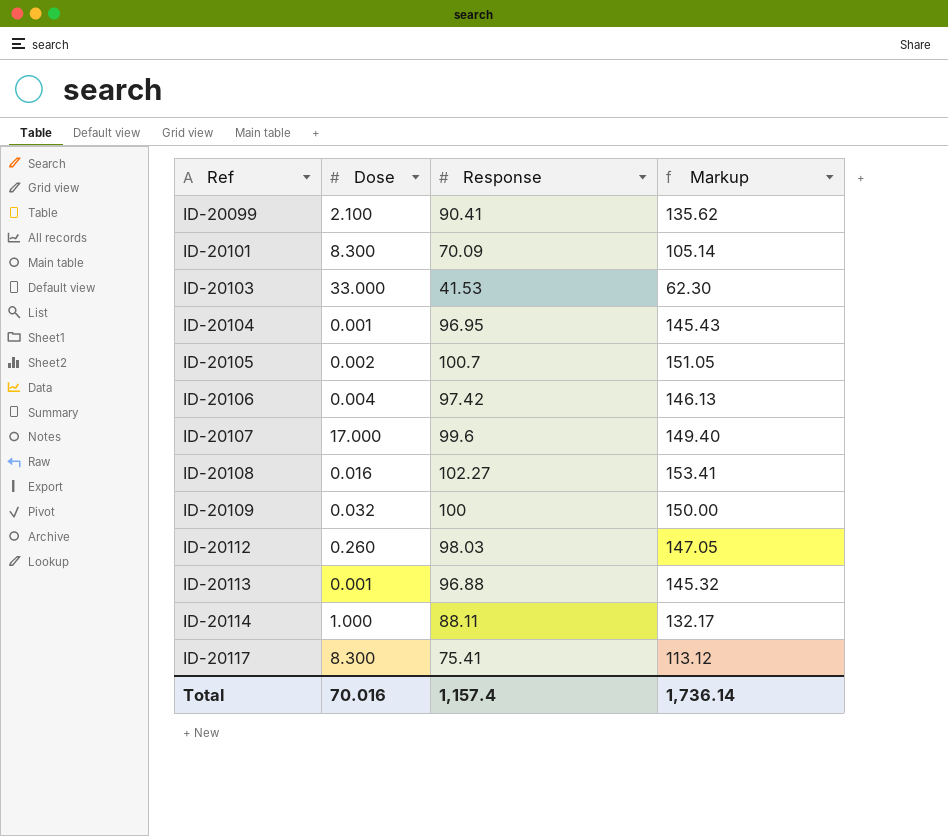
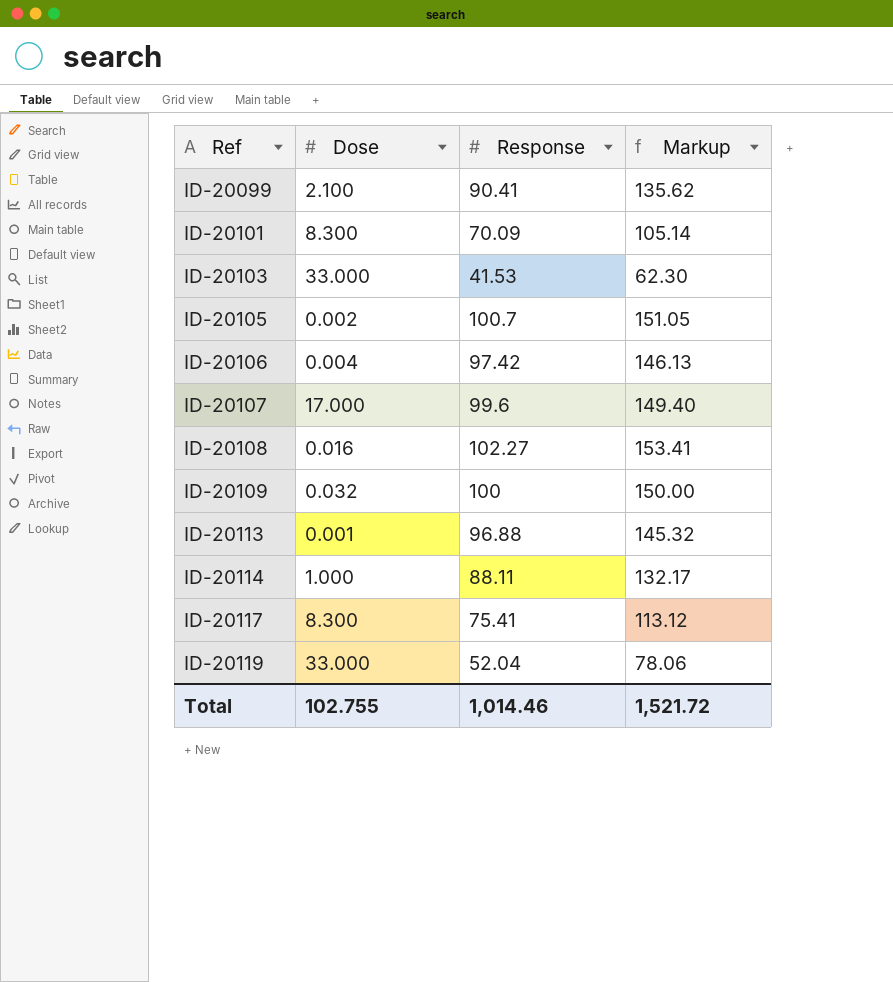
row ID-20104: 0.001 | 96.95 | 145.43 -> none
row ID-20112: 0.260 | 98.03 | 147.05 -> none
row ID-20119: none -> 33.000 | 52.04 | 78.06
Total | Dose: 70.016 -> 102.755
Total | Response: 1,157.4 -> 1,014.46
Total | Markup: 1,736.14 -> 1,521.72

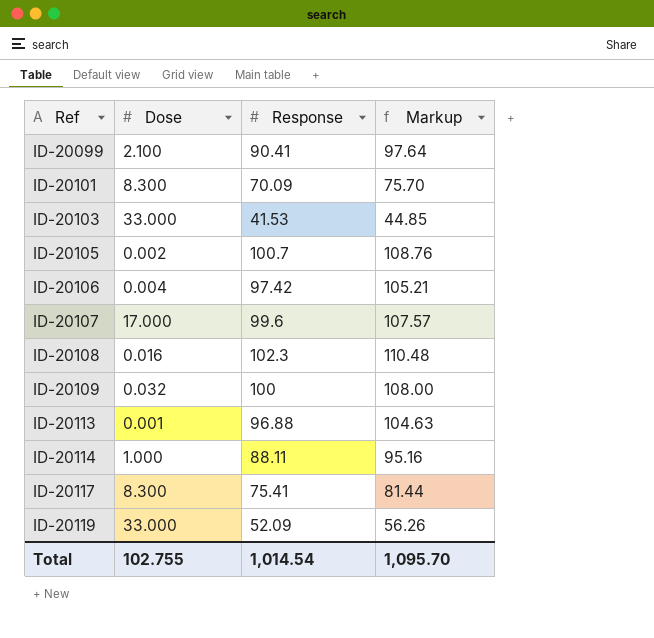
column Markup | formula: [Response] * 1.5 -> [Response] * 1.08
ID-20108 | Response: 102.27 -> 102.3
ID-20119 | Response: 52.04 -> 52.09
Total | Response: 1,014.46 -> 1,014.54
Total | Markup: 1,521.72 -> 1,095.70

